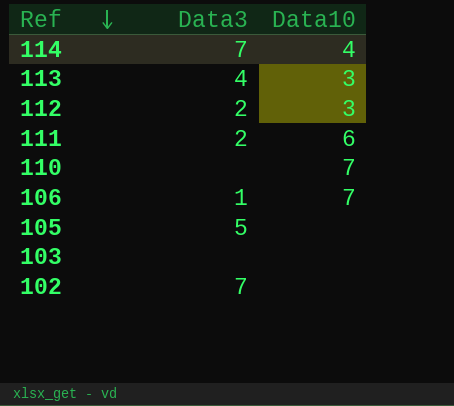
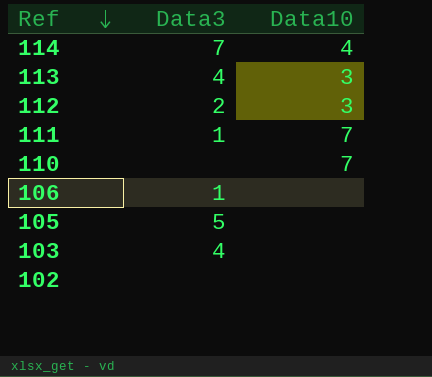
111 | Data3: 2 -> 1
111 | Data10: 6 -> 7
106 | Data10: 7 -> none
103 | Data3: none -> 4
102 | Data3: 7 -> none

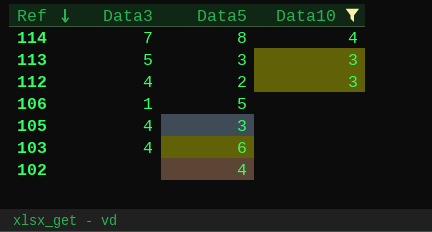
filter: none -> Data10 != 7
column Data5 | position: none -> 3
113 | Data3: 4 -> 5
112 | Data3: 2 -> 4
105 | Data3: 5 -> 4

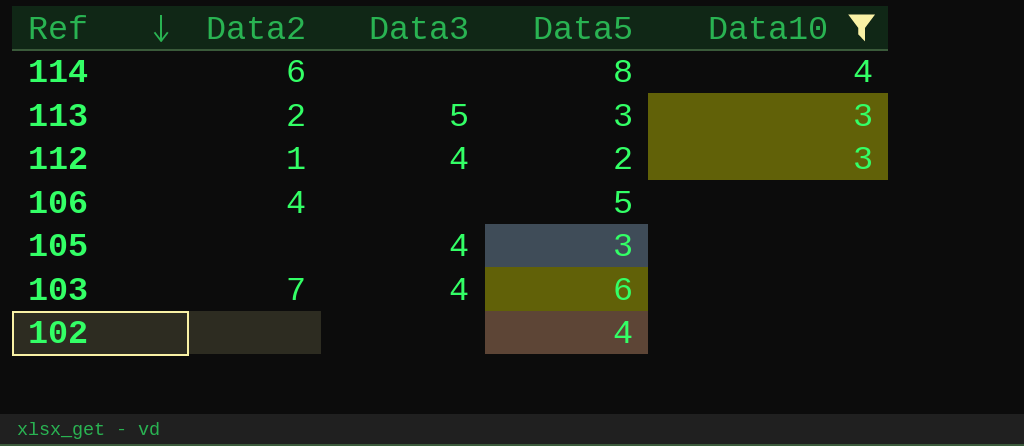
column Data2 | position: none -> 2
114 | Data3: 7 -> none
106 | Data3: 1 -> none

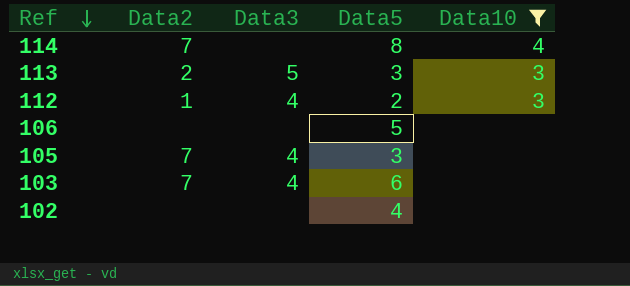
114 | Data2: 6 -> 7
106 | Data2: 4 -> none
105 | Data2: none -> 7

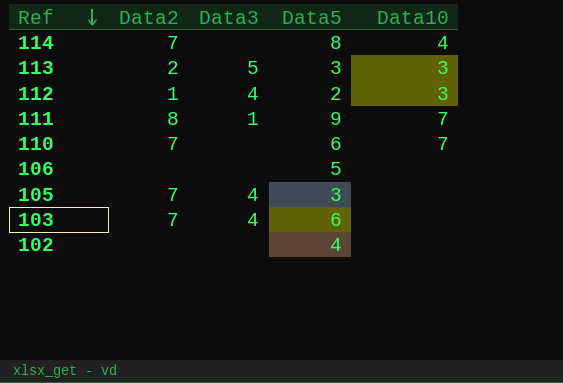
filter: Data10 != 7 -> none

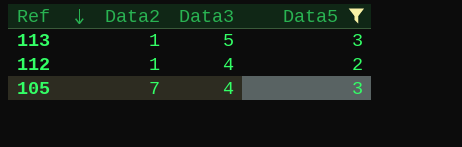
filter: none -> Data5 <= 3
column Data10 | position: 5 -> none
113 | Data2: 2 -> 1

